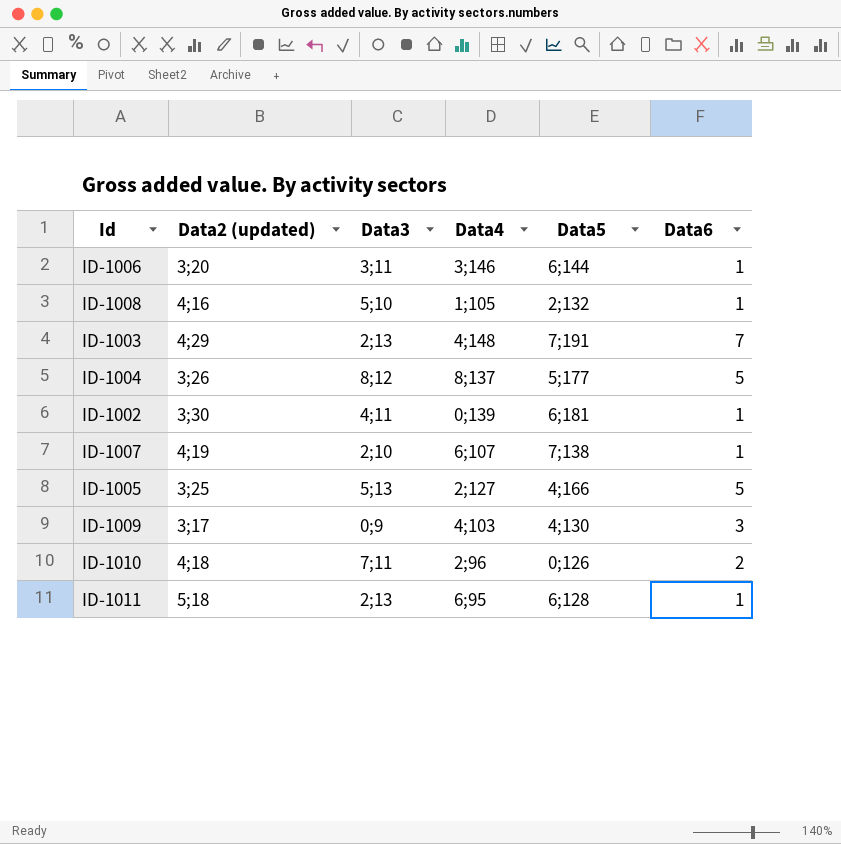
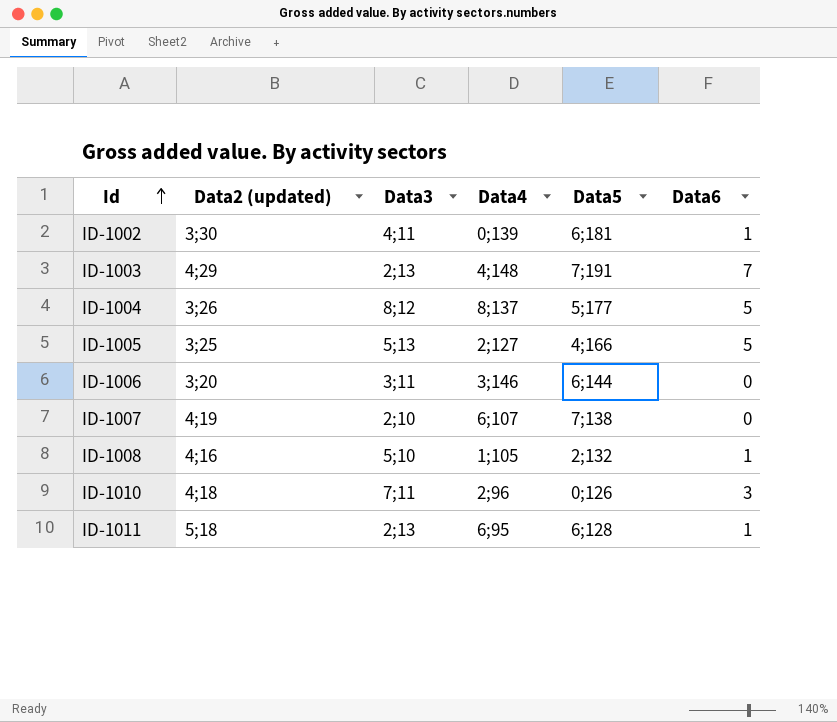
row order: none -> Id ascending
row ID-1009: 3;17 | 0;9 | 4;103 | 4;130 | 3 -> none
ID-1006 | Data6: 1 -> 0
ID-1007 | Data6: 1 -> 0
ID-1010 | Data6: 2 -> 3

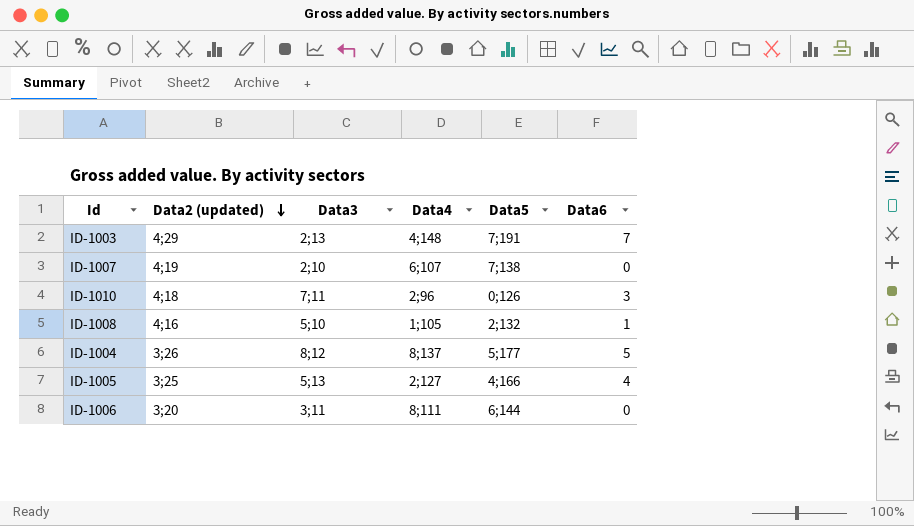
row order: Id ascending -> Data2 (updated) descending
row ID-1002: 3;30 | 4;11 | 0;139 | 6;181 | 1 -> none
row ID-1011: 5;18 | 2;13 | 6;95 | 6;128 | 1 -> none
ID-1005 | Data6: 5 -> 4
ID-1006 | Data4: 3;146 -> 8;111

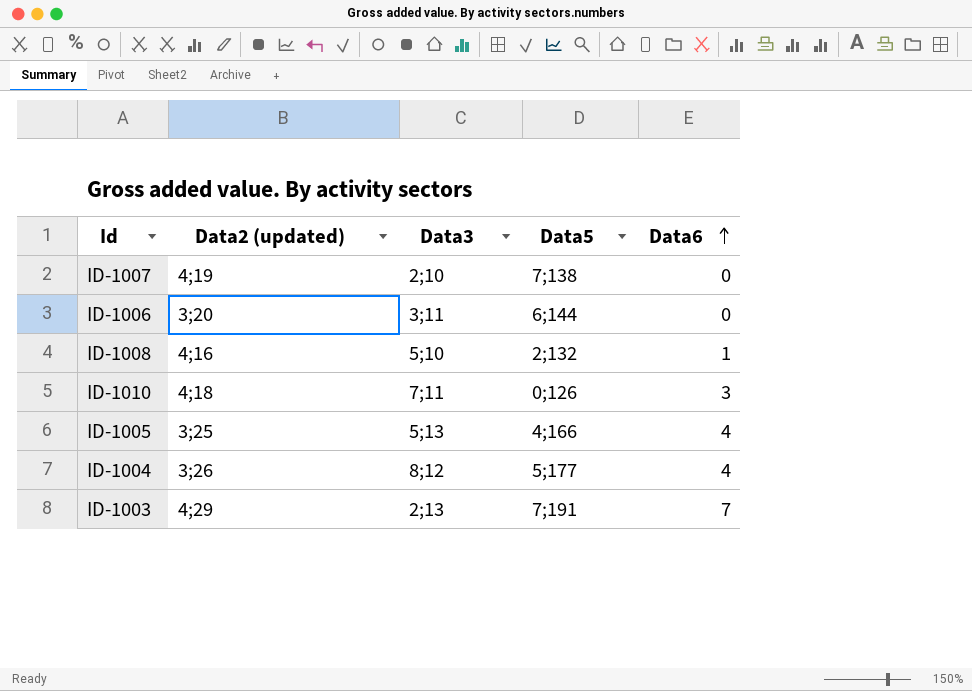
row order: Data2 (updated) descending -> Data6 ascending
column Data4 | position: 4 -> none
ID-1004 | Data6: 5 -> 4

